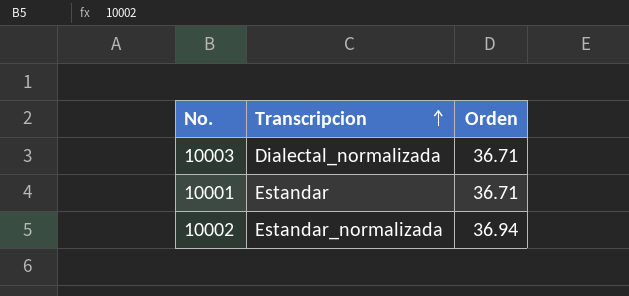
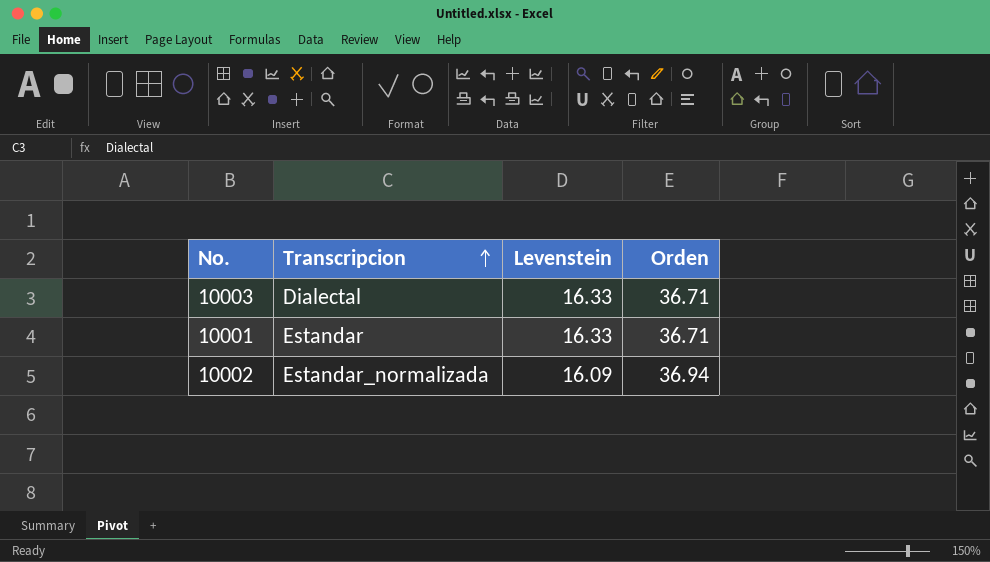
column Levenstein | position: none -> 3
10003 | Transcripcion: Dialectal_normalizada -> Dialectal

